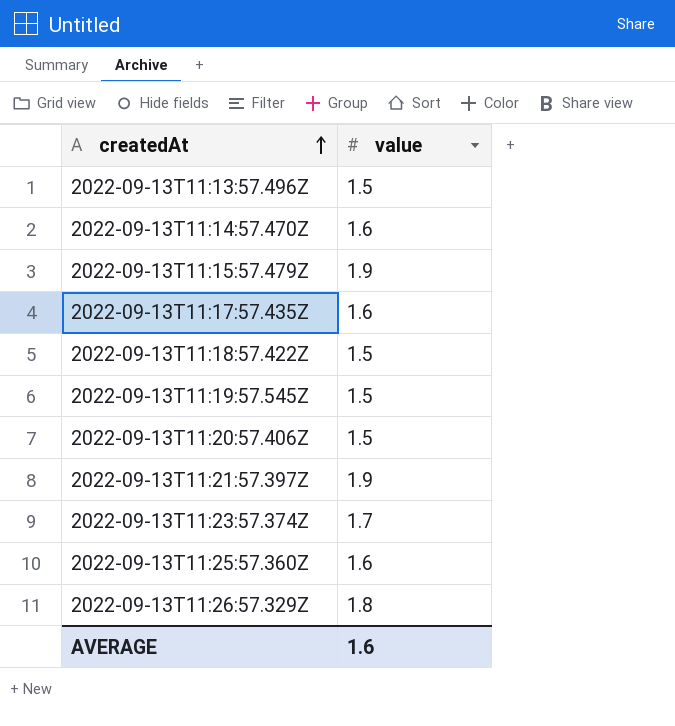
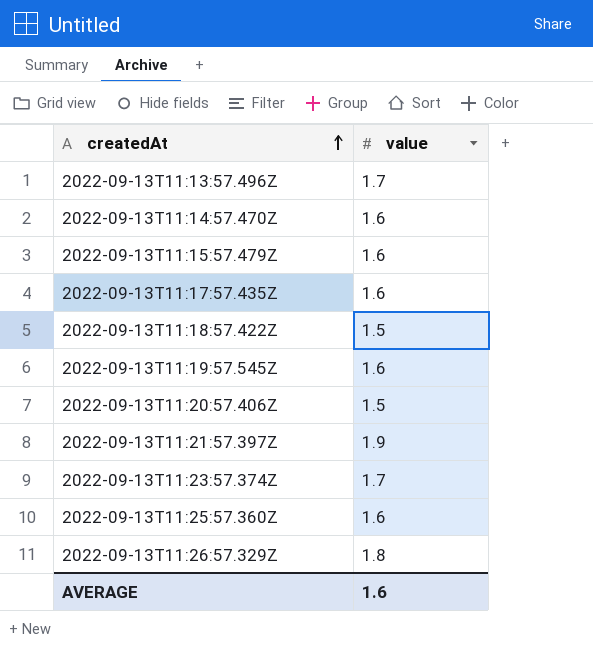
2022-09-13T11:13:57.496Z | value: 1.5 -> 1.7
2022-09-13T11:15:57.479Z | value: 1.9 -> 1.6
2022-09-13T11:19:57.545Z | value: 1.5 -> 1.6

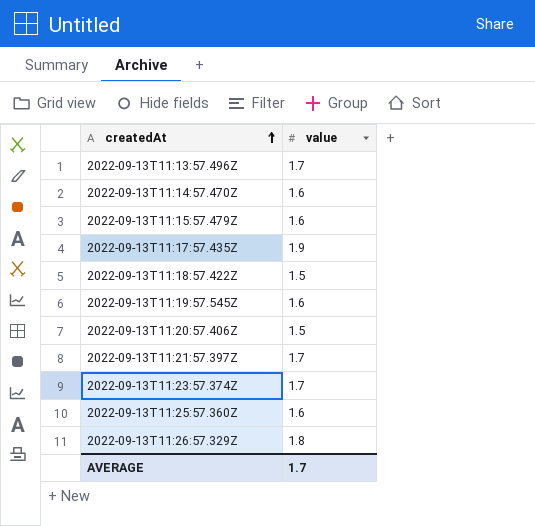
2022-09-13T11:17:57.435Z | value: 1.6 -> 1.9
2022-09-13T11:21:57.397Z | value: 1.9 -> 1.7
AVERAGE | value: 1.6 -> 1.7

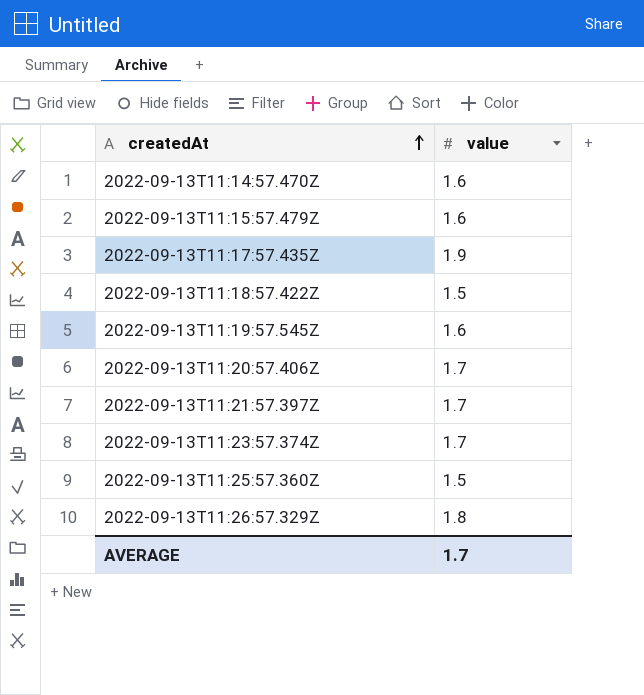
row 2022-09-13T11:13:57.496Z: 1.7 -> none
2022-09-13T11:20:57.406Z | value: 1.5 -> 1.7
2022-09-13T11:25:57.360Z | value: 1.6 -> 1.5

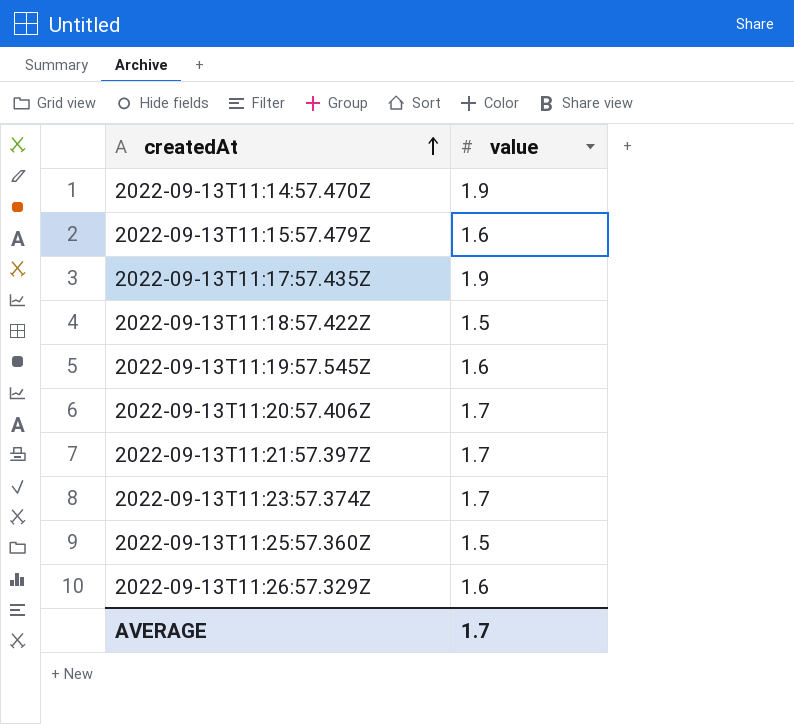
2022-09-13T11:14:57.470Z | value: 1.6 -> 1.9
2022-09-13T11:26:57.329Z | value: 1.8 -> 1.6

